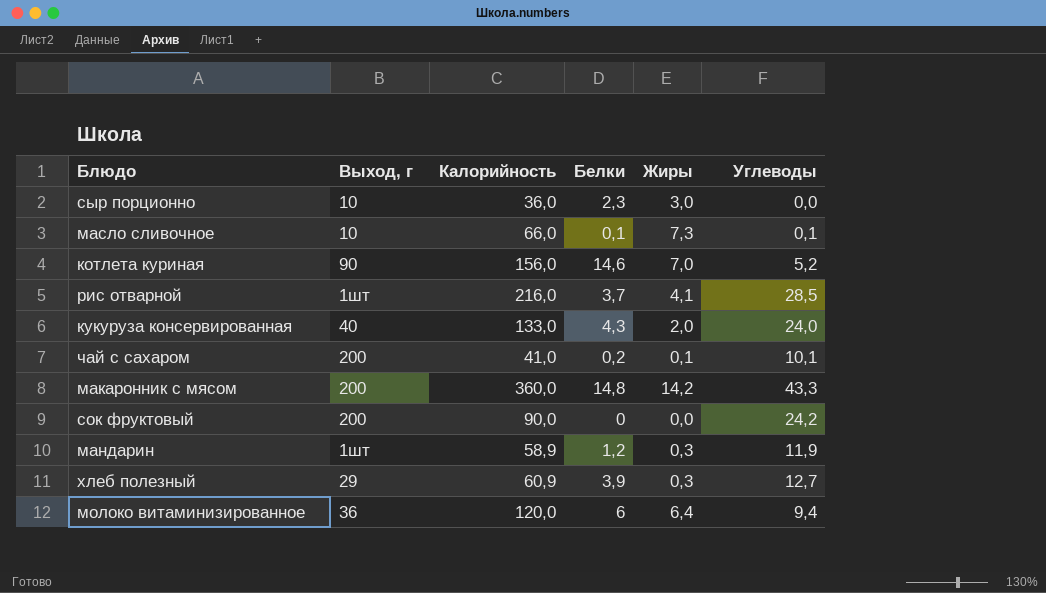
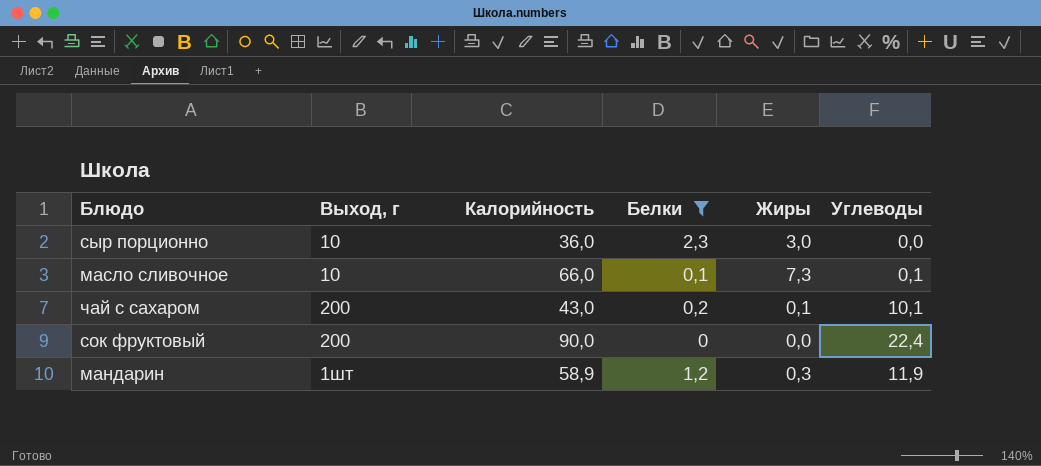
filter: none -> Белки <= 2,3
чай с сахаром | Калорийность: 41,0 -> 43,0
сок фруктовый | Углеводы: 24,2 -> 22,4

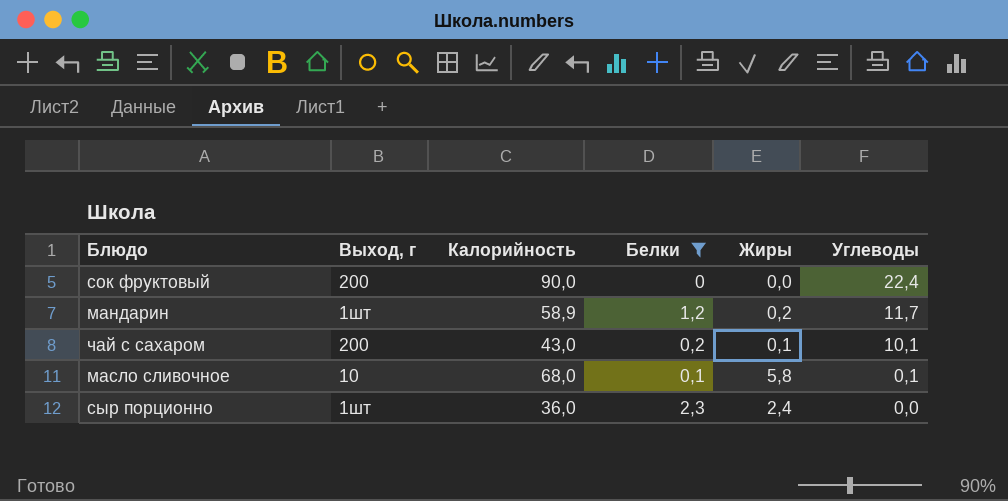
row order: none -> Углеводы descending
мандарин | Жиры: 0,3 -> 0,2
мандарин | Углеводы: 11,9 -> 11,7
масло сливочное | Калорийность: 66,0 -> 68,0
масло сливочное | Жиры: 7,3 -> 5,8
сыр порционно | Выход, г: 10 -> 1шт
сыр порционно | Жиры: 3,0 -> 2,4

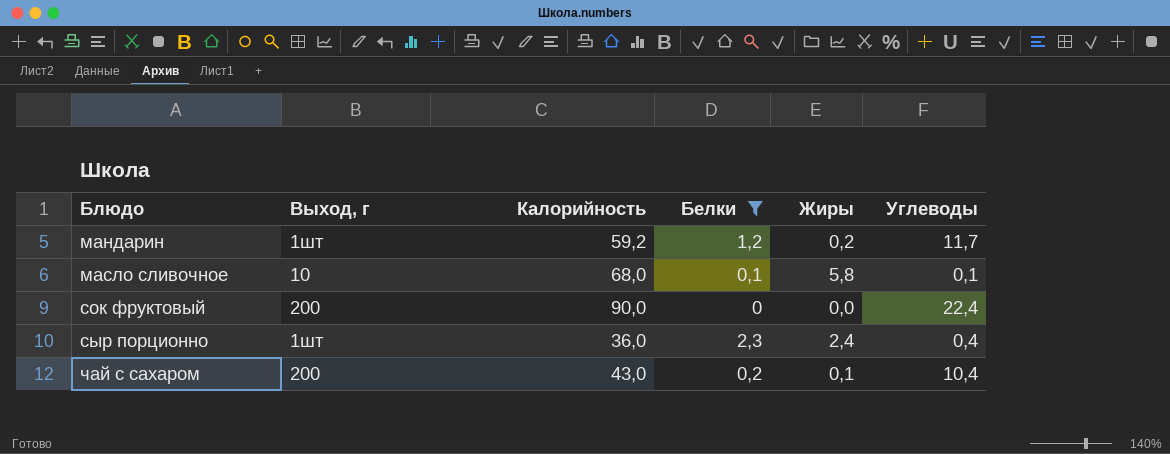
row order: Углеводы descending -> Блюдо ascending
мандарин | Калорийность: 58,9 -> 59,2
сыр порционно | Углеводы: 0,0 -> 0,4
чай с сахаром | Углеводы: 10,1 -> 10,4

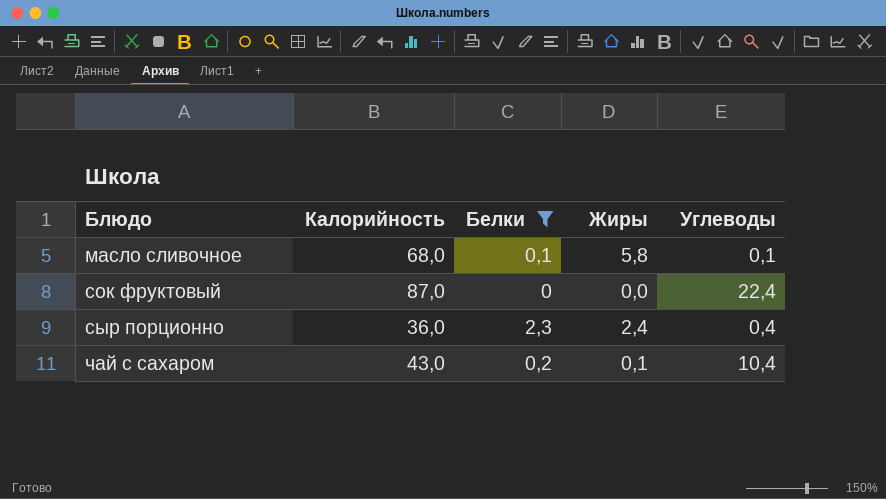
column Выход, г | position: 2 -> none
row мандарин: 1шт | 59,2 | 1,2 | 0,2 | 11,7 -> none
сок фруктовый | Калорийность: 90,0 -> 87,0

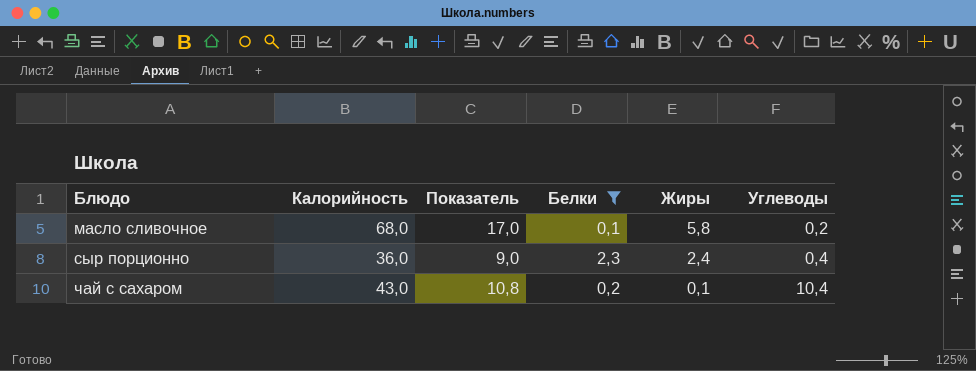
column Показатель | formula: none -> [Калорийность] * 0,25
row сок фруктовый: 87,0 | 0 | 0,0 | 22,4 -> none
масло сливочное | Углеводы: 0,1 -> 0,2

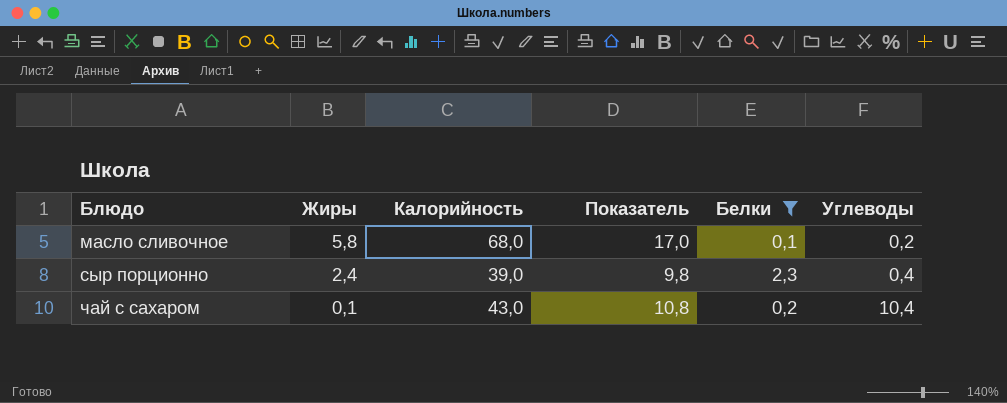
column Жиры | position: 5 -> 2
сыр порционно | Калорийность: 36,0 -> 39,0
сыр порционно | Показатель: 9,0 -> 9,8

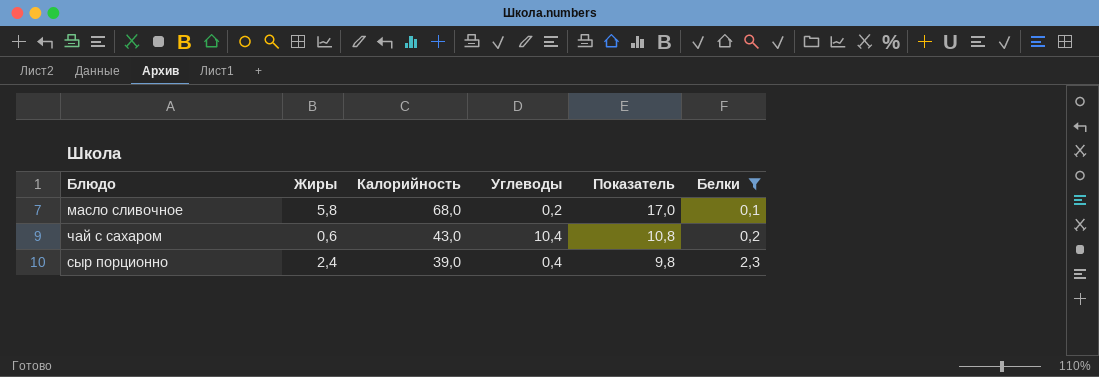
row order: Блюдо ascending -> Калорийность descending
column Углеводы | position: 6 -> 4
чай с сахаром | Жиры: 0,1 -> 0,6

